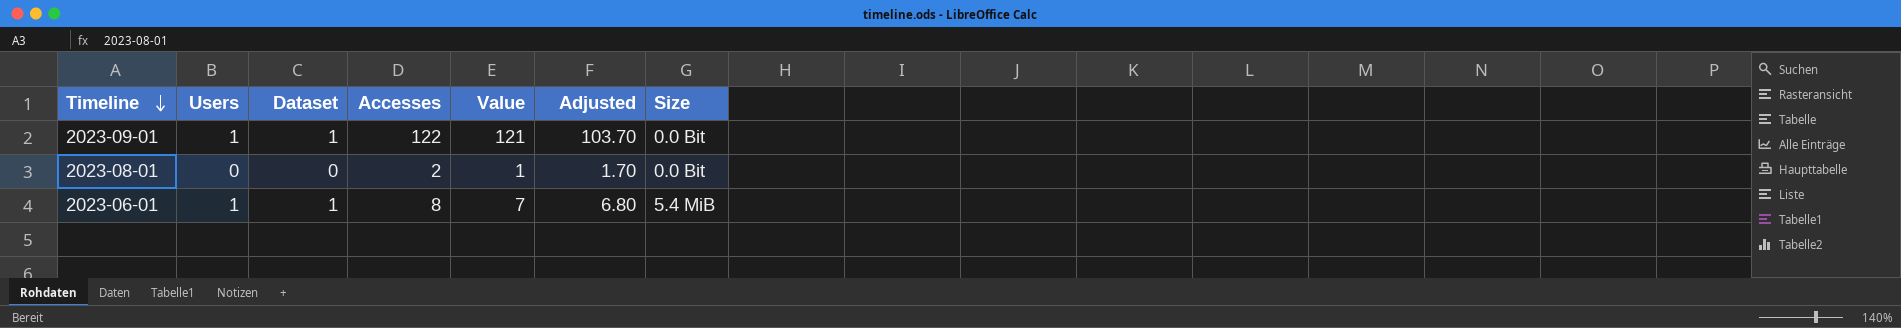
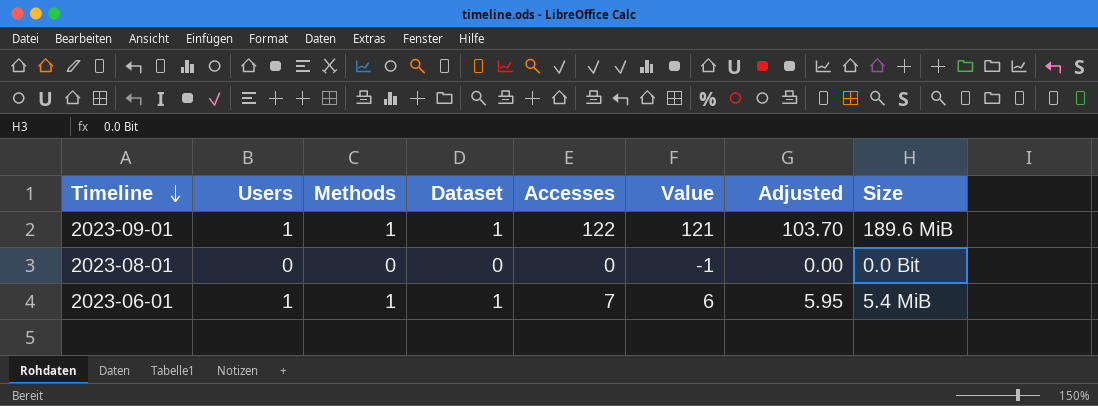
column Methods | position: none -> 3
2023-09-01 | Size: 0.0 Bit -> 189.6 MiB
2023-08-01 | Accesses: 2 -> 0
2023-08-01 | Value: 1 -> -1
2023-08-01 | Adjusted: 1.70 -> 0.00
2023-06-01 | Accesses: 8 -> 7
2023-06-01 | Value: 7 -> 6
2023-06-01 | Adjusted: 6.80 -> 5.95

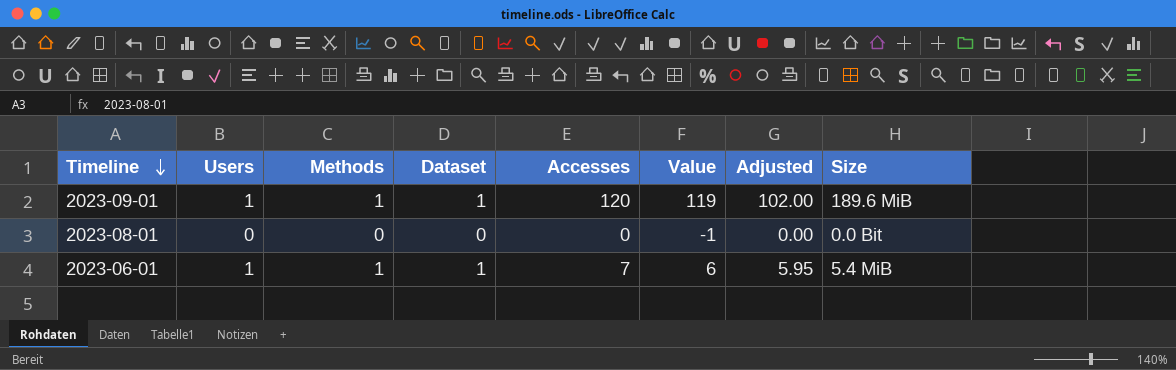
2023-09-01 | Accesses: 122 -> 120
2023-09-01 | Value: 121 -> 119
2023-09-01 | Adjusted: 103.70 -> 102.00

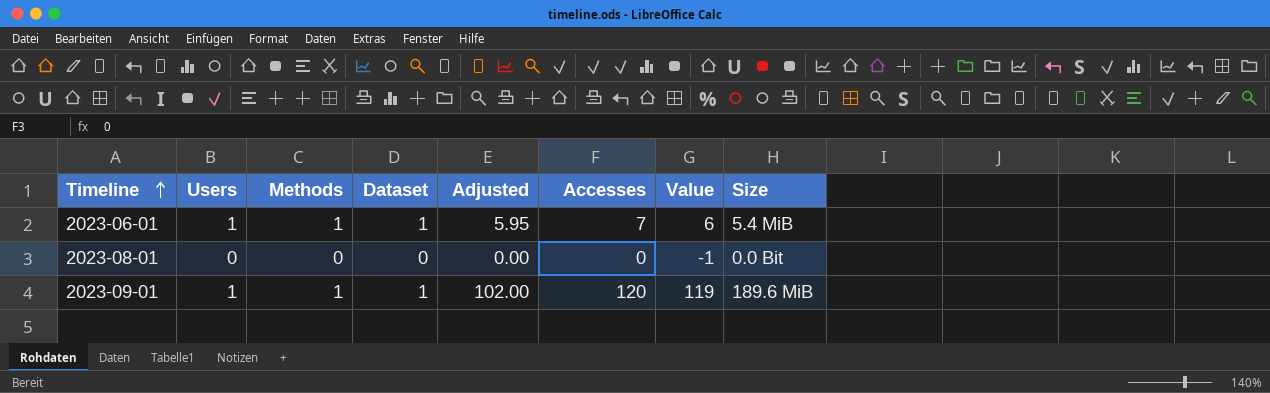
row order: Timeline descending -> Timeline ascending
column Adjusted | position: 7 -> 5

